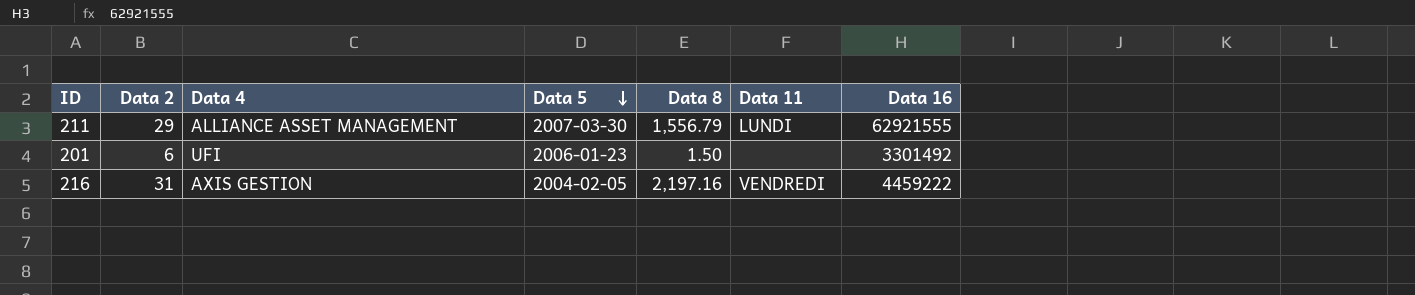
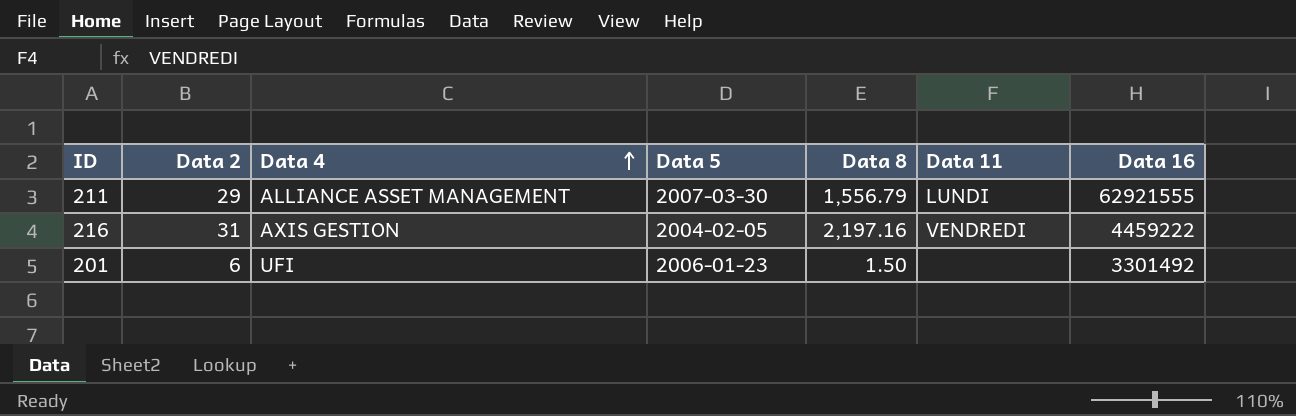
row order: Data 5 descending -> Data 4 ascending

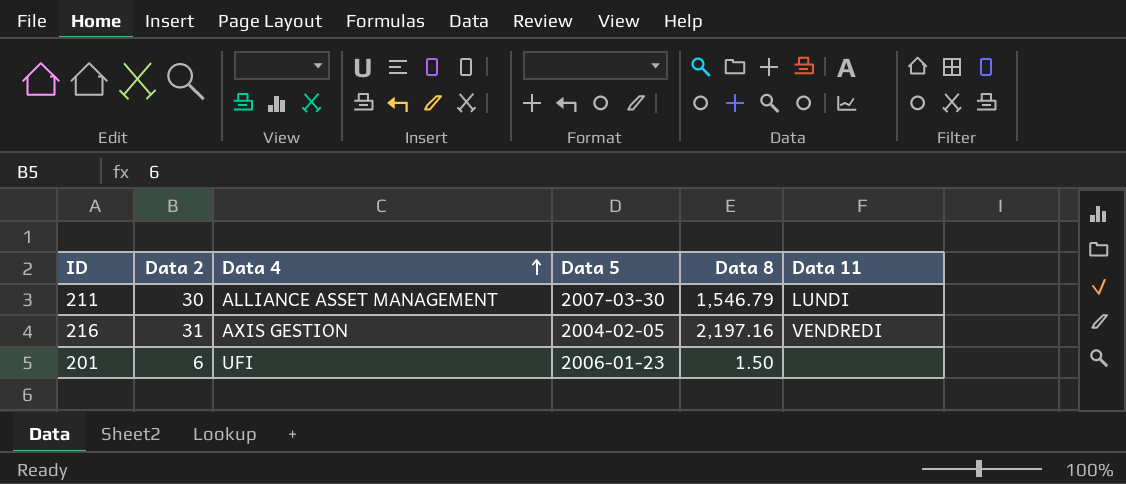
column Data 16 | position: 7 -> none
211 | Data 2: 29 -> 30
211 | Data 8: 1,556.79 -> 1,546.79

